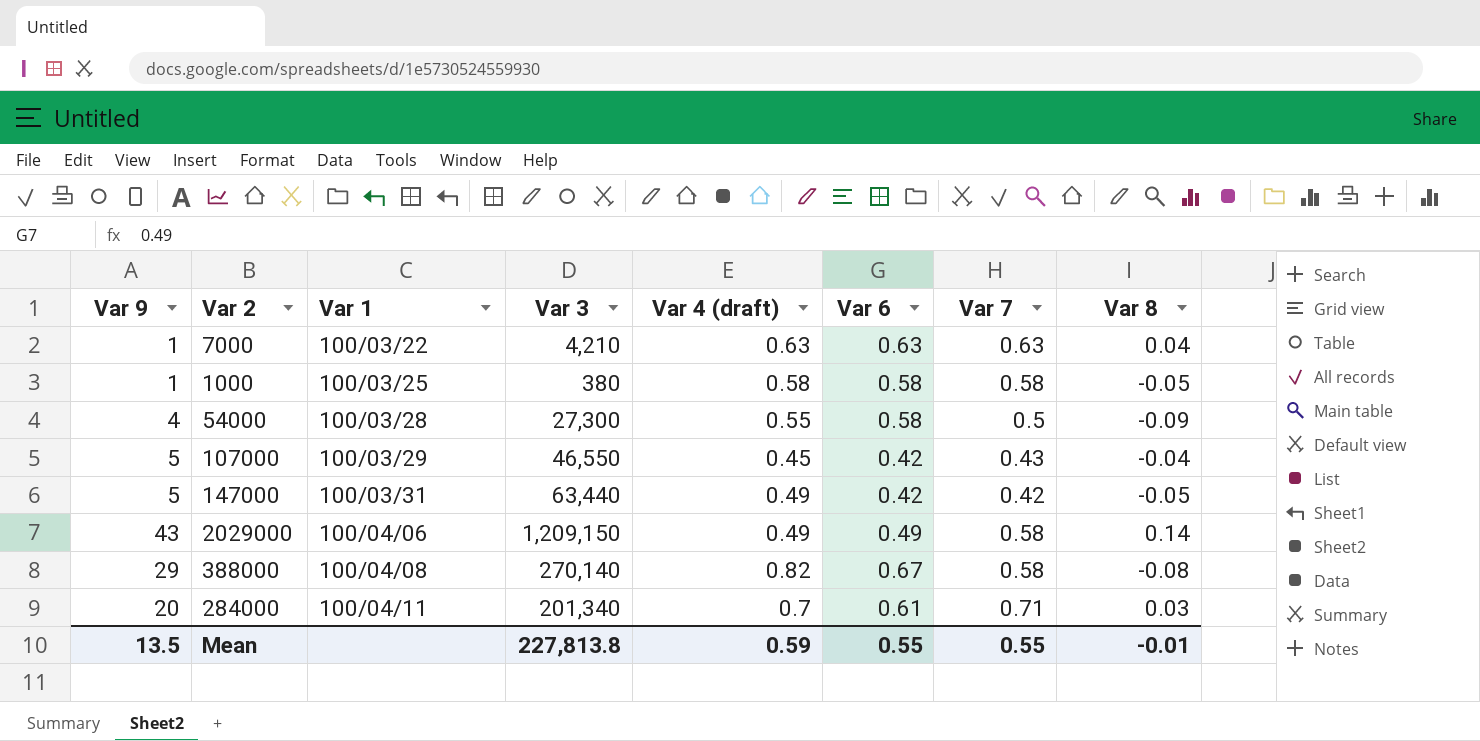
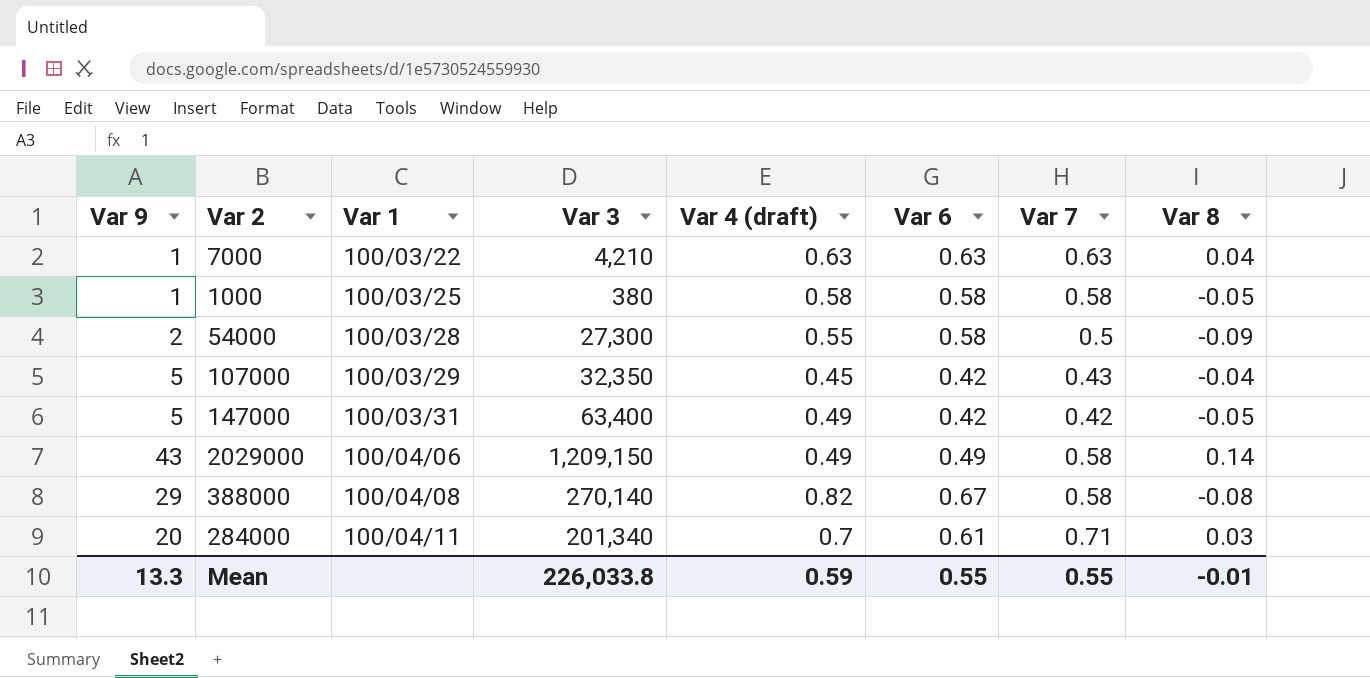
54000 | Var 9: 4 -> 2
107000 | Var 3: 46,550 -> 32,350
147000 | Var 3: 63,440 -> 63,400
Mean | Var 9: 13.5 -> 13.3
Mean | Var 3: 227,813.8 -> 226,033.8

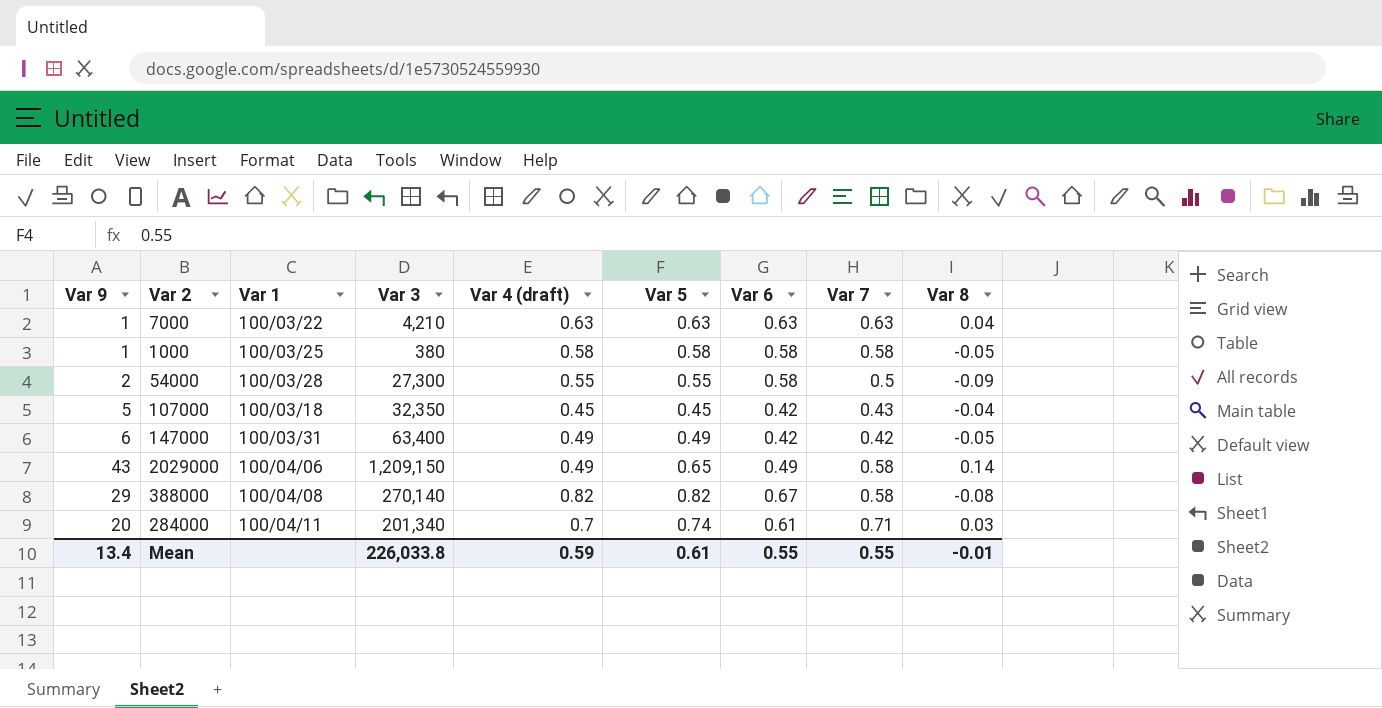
column Var 5 | position: none -> 6
107000 | Var 1: 100/03/29 -> 100/03/18
147000 | Var 9: 5 -> 6
Mean | Var 9: 13.3 -> 13.4

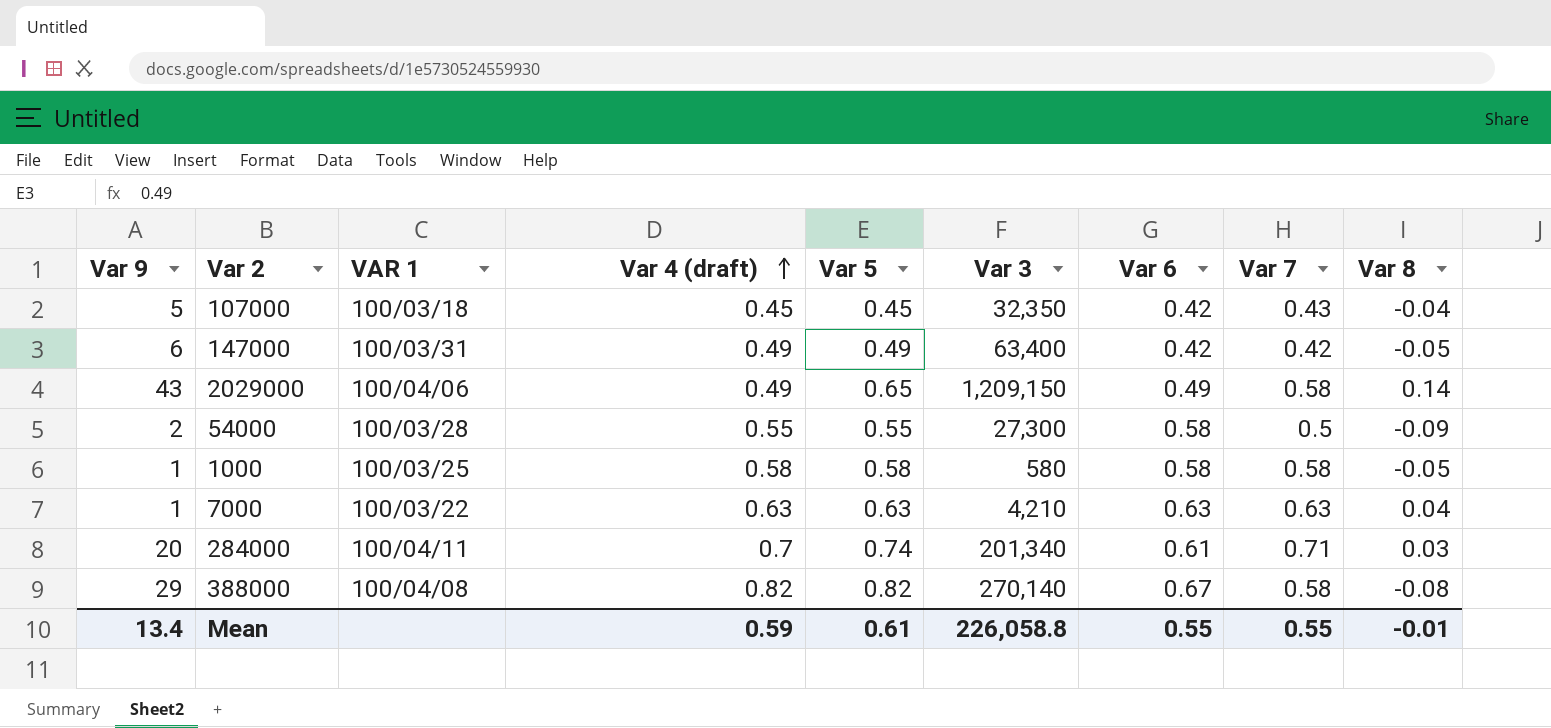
row order: none -> Var 4 (draft) ascending
column name: Var 1 -> VAR 1
column Var 3 | position: 4 -> 6
1000 | Var 3: 380 -> 580
Mean | Var 3: 226,033.8 -> 226,058.8

